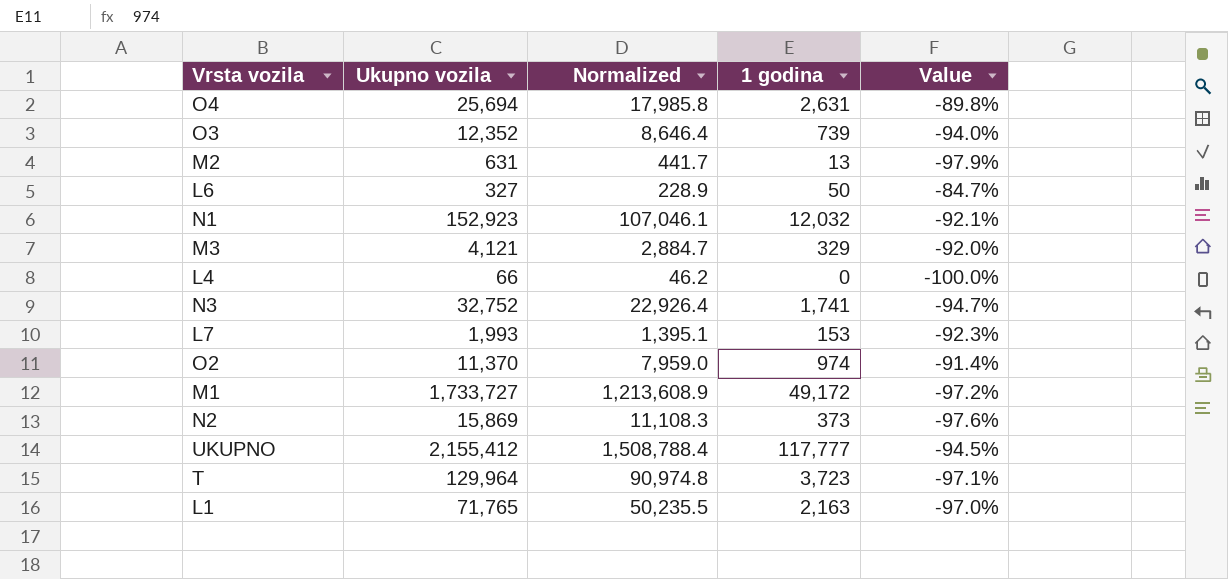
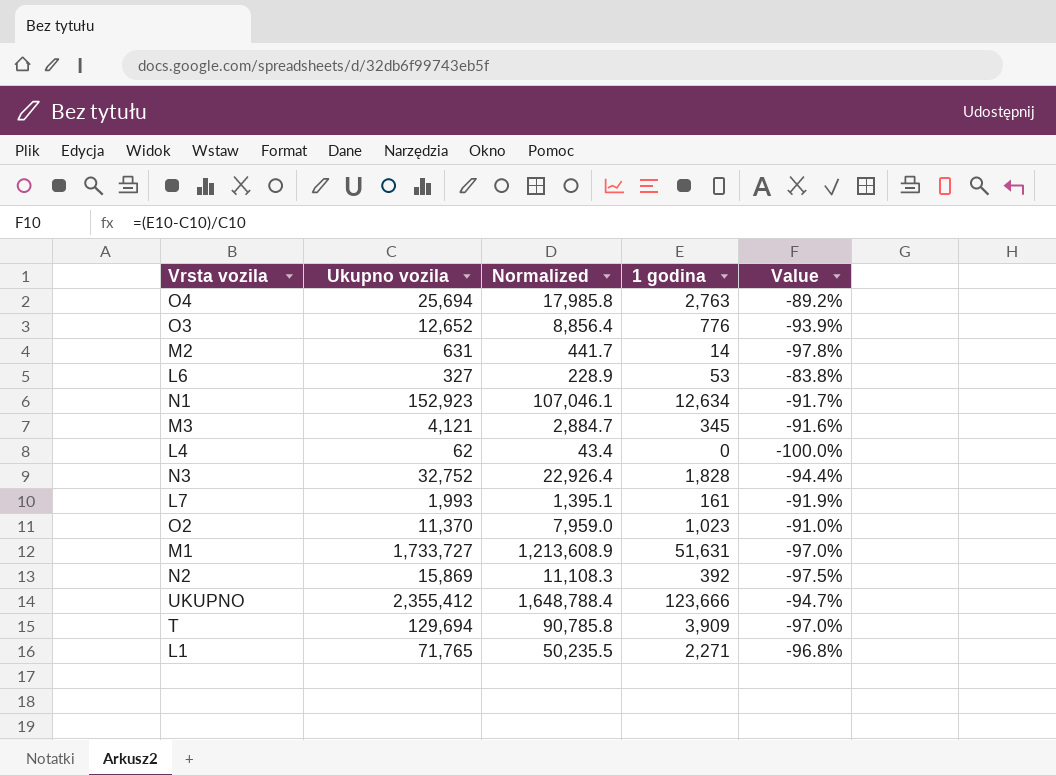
O4 | 1 godina: 2,631 -> 2,763
O4 | Value: -89.8% -> -89.2%
O3 | Ukupno vozila: 12,352 -> 12,652
O3 | Normalized: 8,646.4 -> 8,856.4
O3 | 1 godina: 739 -> 776
O3 | Value: -94.0% -> -93.9%
M2 | 1 godina: 13 -> 14
M2 | Value: -97.9% -> -97.8%
L6 | 1 godina: 50 -> 53
L6 | Value: -84.7% -> -83.8%
N1 | 1 godina: 12,032 -> 12,634
N1 | Value: -92.1% -> -91.7%
M3 | 1 godina: 329 -> 345
M3 | Value: -92.0% -> -91.6%
L4 | Ukupno vozila: 66 -> 62
L4 | Normalized: 46.2 -> 43.4
N3 | 1 godina: 1,741 -> 1,828
N3 | Value: -94.7% -> -94.4%
L7 | 1 godina: 153 -> 161
L7 | Value: -92.3% -> -91.9%
O2 | 1 godina: 974 -> 1,023
O2 | Value: -91.4% -> -91.0%
M1 | 1 godina: 49,172 -> 51,631
M1 | Value: -97.2% -> -97.0%
N2 | 1 godina: 373 -> 392
N2 | Value: -97.6% -> -97.5%
UKUPNO | Ukupno vozila: 2,155,412 -> 2,355,412
UKUPNO | Normalized: 1,508,788.4 -> 1,648,788.4
UKUPNO | 1 godina: 117,777 -> 123,666
UKUPNO | Value: -94.5% -> -94.7%
T | Ukupno vozila: 129,964 -> 129,694
T | Normalized: 90,974.8 -> 90,785.8
T | 1 godina: 3,723 -> 3,909
T | Value: -97.1% -> -97.0%
L1 | 1 godina: 2,163 -> 2,271
L1 | Value: -97.0% -> -96.8%

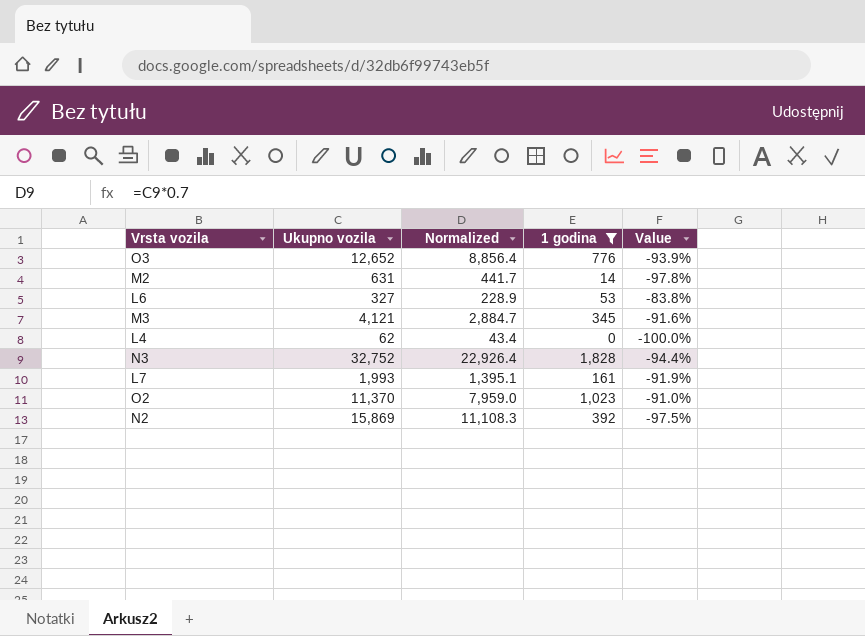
filter: none -> 1 godina <= 1,828

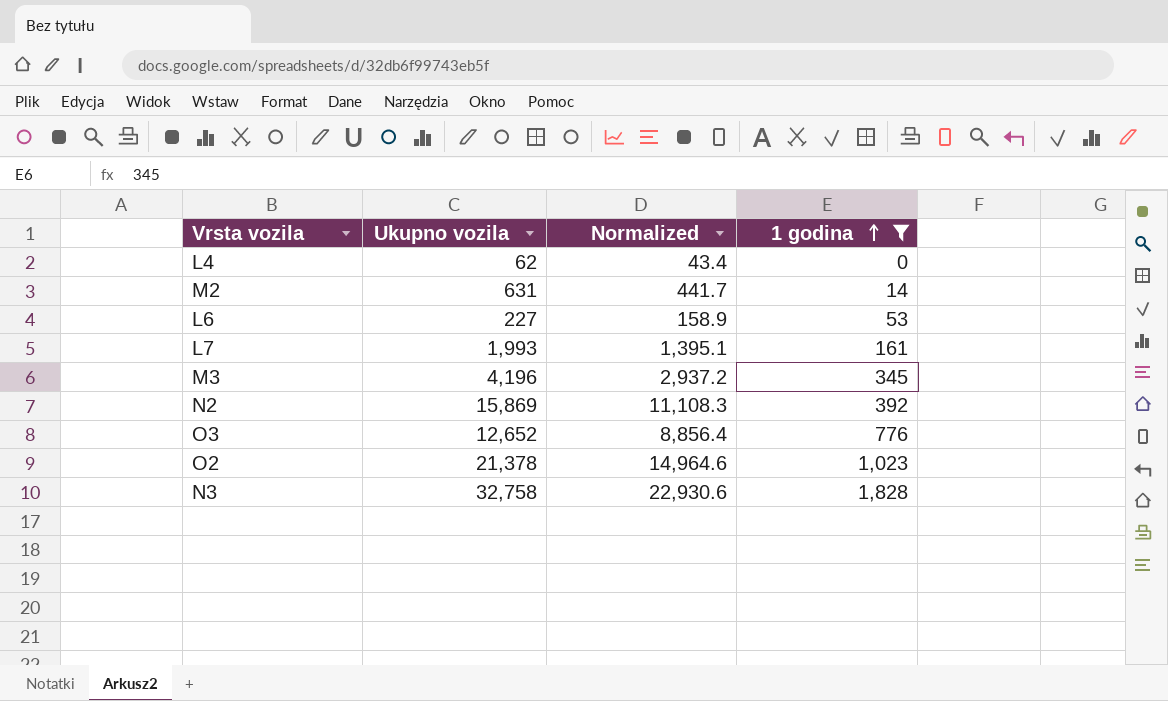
row order: none -> 1 godina ascending
column Value | formula: ([1 godina] - [Ukupno vozila]) / [Ukupno vozila] -> none
L6 | Ukupno vozila: 327 -> 227
L6 | Normalized: 228.9 -> 158.9
M3 | Ukupno vozila: 4,121 -> 4,196
M3 | Normalized: 2,884.7 -> 2,937.2
O2 | Ukupno vozila: 11,370 -> 21,378
O2 | Normalized: 7,959.0 -> 14,964.6
N3 | Ukupno vozila: 32,752 -> 32,758
N3 | Normalized: 22,926.4 -> 22,930.6

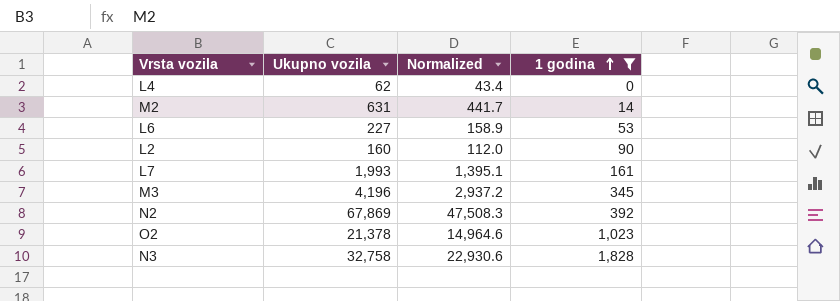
row O3: 12,652 | 8,856.4 | 776 -> none
row L2: none -> 160 | 112.0 | 90
N2 | Ukupno vozila: 15,869 -> 67,869
N2 | Normalized: 11,108.3 -> 47,508.3

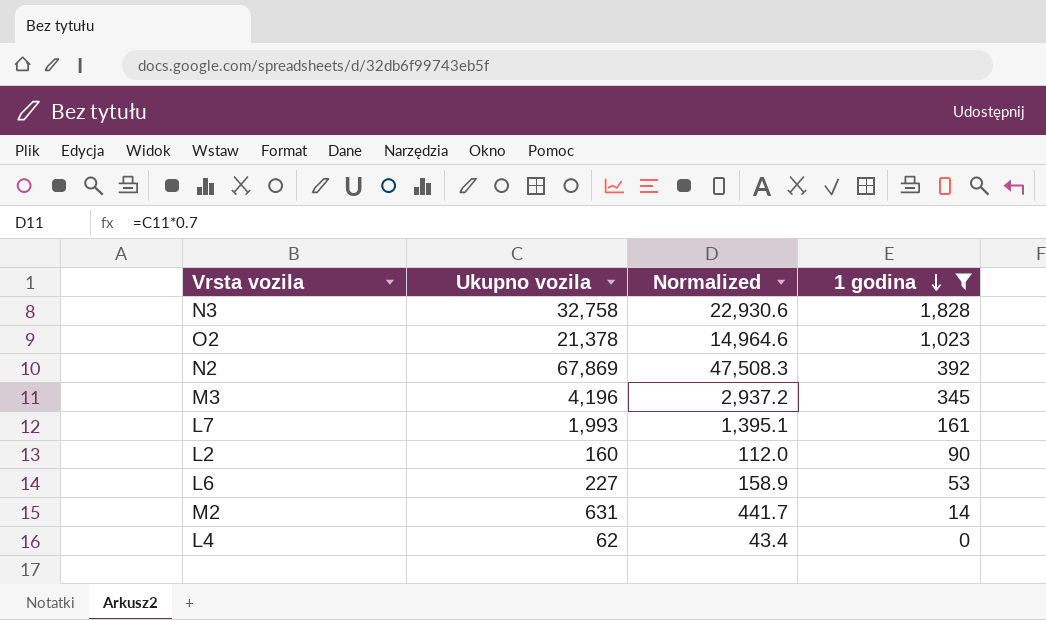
row order: 1 godina ascending -> 1 godina descending

